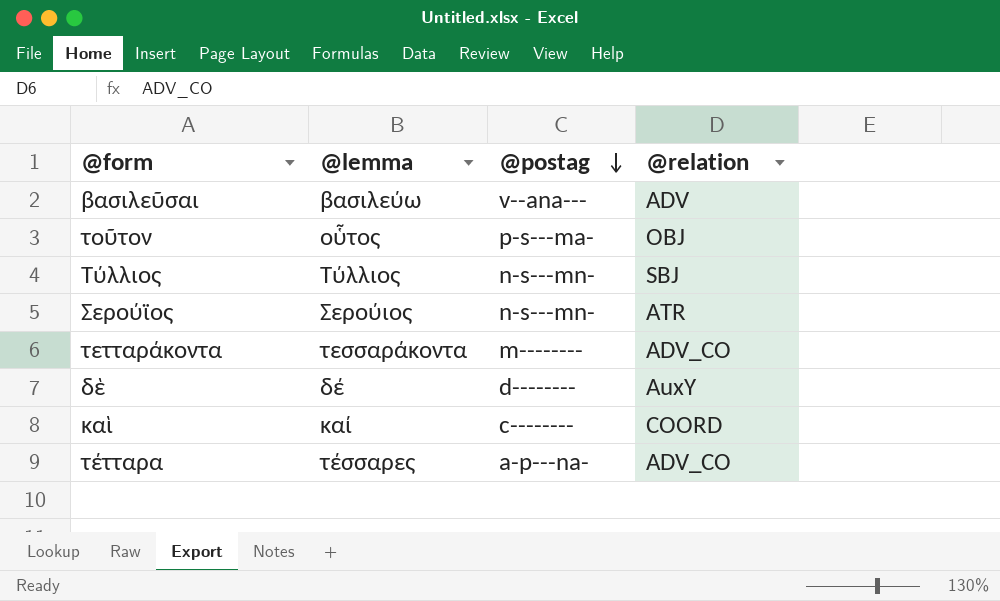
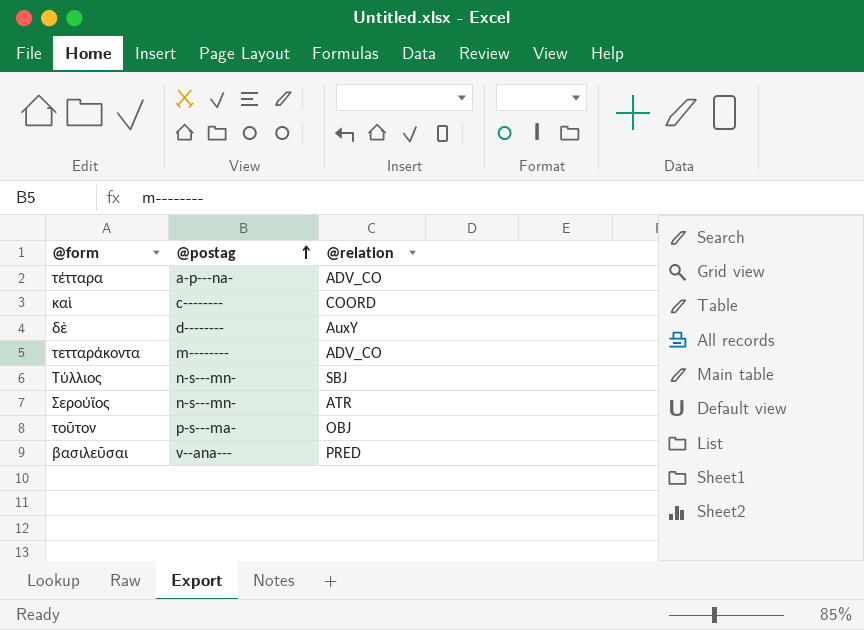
row order: @postag descending -> @postag ascending
column @lemma | position: 2 -> none
βασιλεῦσαι | @relation: ADV -> PRED

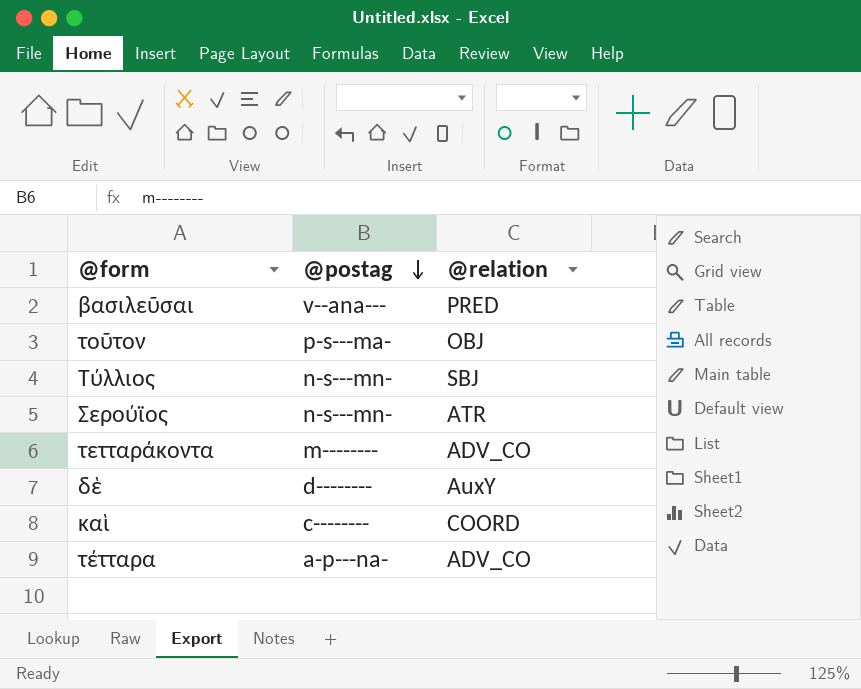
row order: @postag ascending -> @postag descending

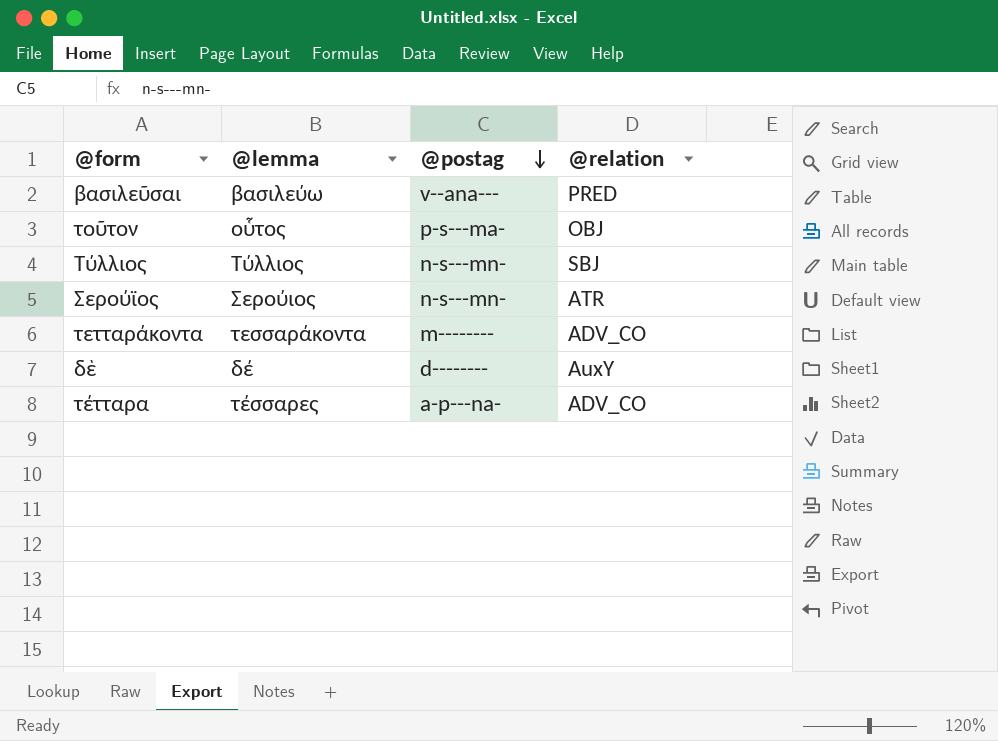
column @lemma | position: none -> 2
row καὶ: c-------- | COORD -> none

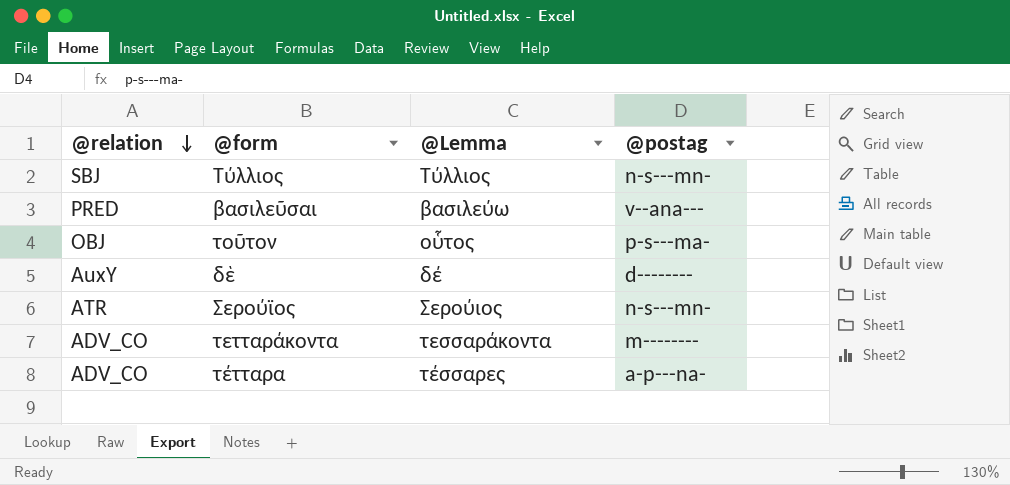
row order: @postag descending -> @relation descending
column @relation | position: 4 -> 1
column name: @lemma -> @Lemma

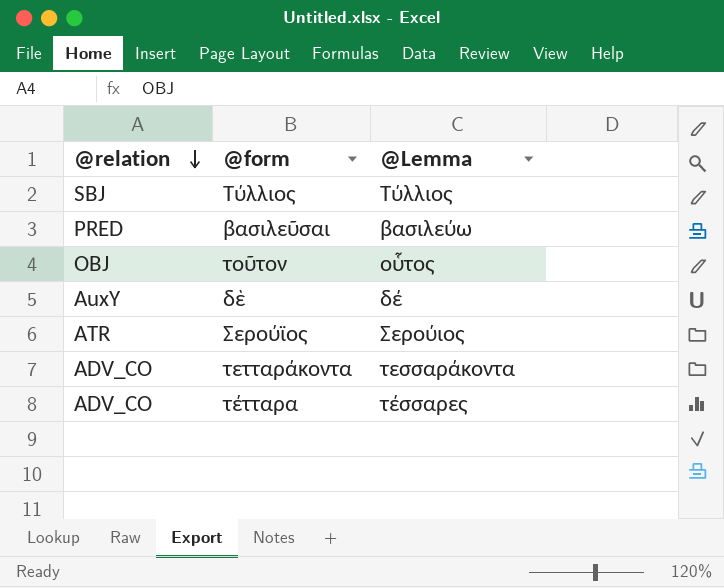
column @postag | position: 4 -> none

